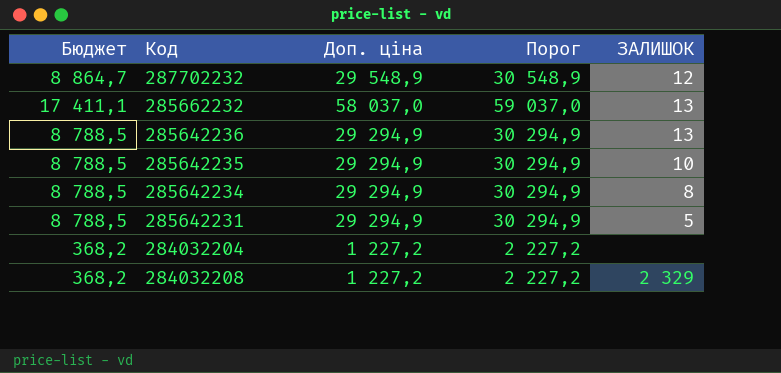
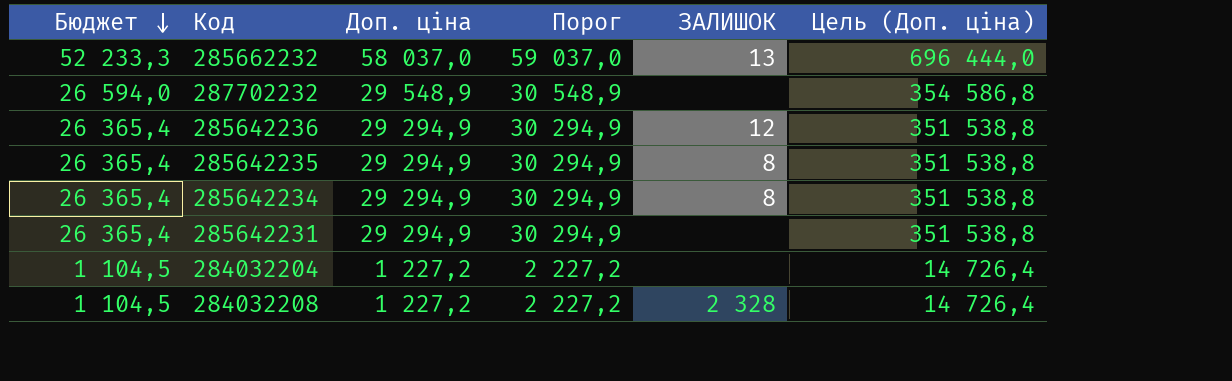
row order: none -> Бюджет descending
column Бюджет | formula: [Доп. ціна] * 0,3 -> [Доп. ціна] * 0,9
column Цель (Доп. ціна) | formula: none -> [Доп. ціна] * 12
287702232 | ЗАЛИШОК: 12 -> none
285642236 | ЗАЛИШОК: 13 -> 12
285642235 | ЗАЛИШОК: 10 -> 8
285642231 | ЗАЛИШОК: 5 -> none
284032208 | ЗАЛИШОК: 2 329 -> 2 328

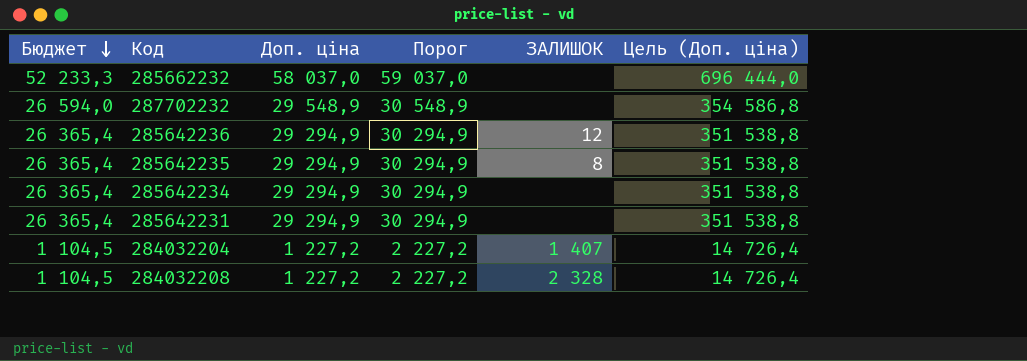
285662232 | ЗАЛИШОК: 13 -> none
285642234 | ЗАЛИШОК: 8 -> none
284032204 | ЗАЛИШОК: none -> 1 407

